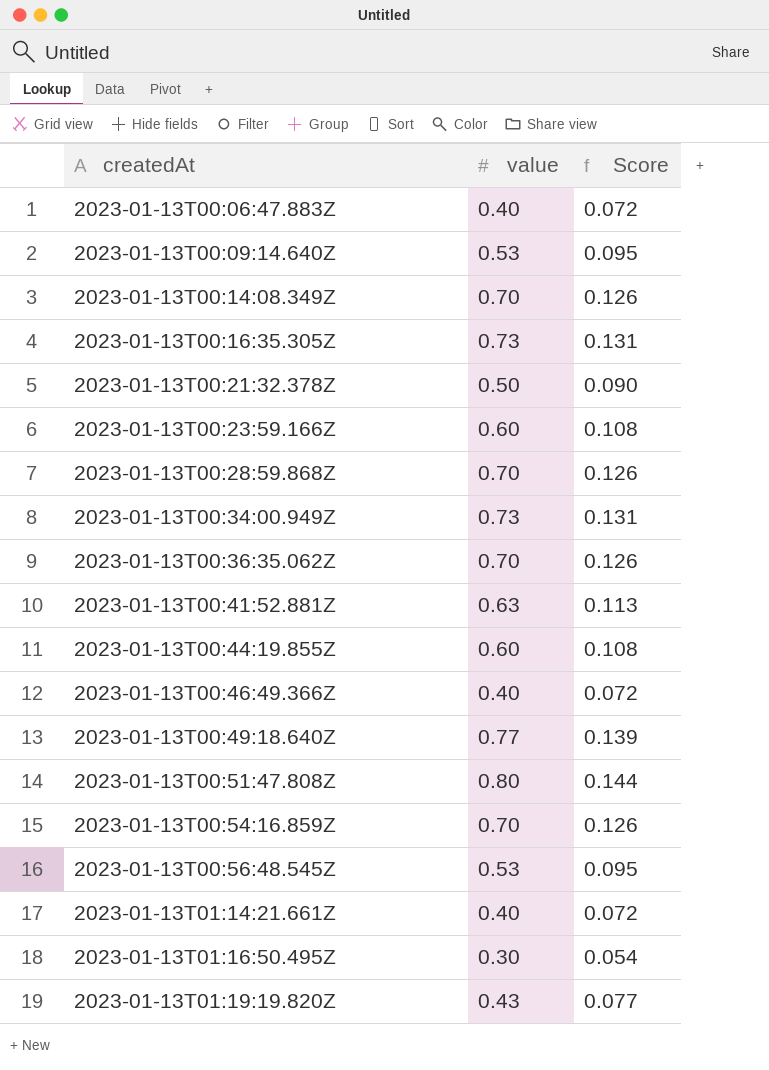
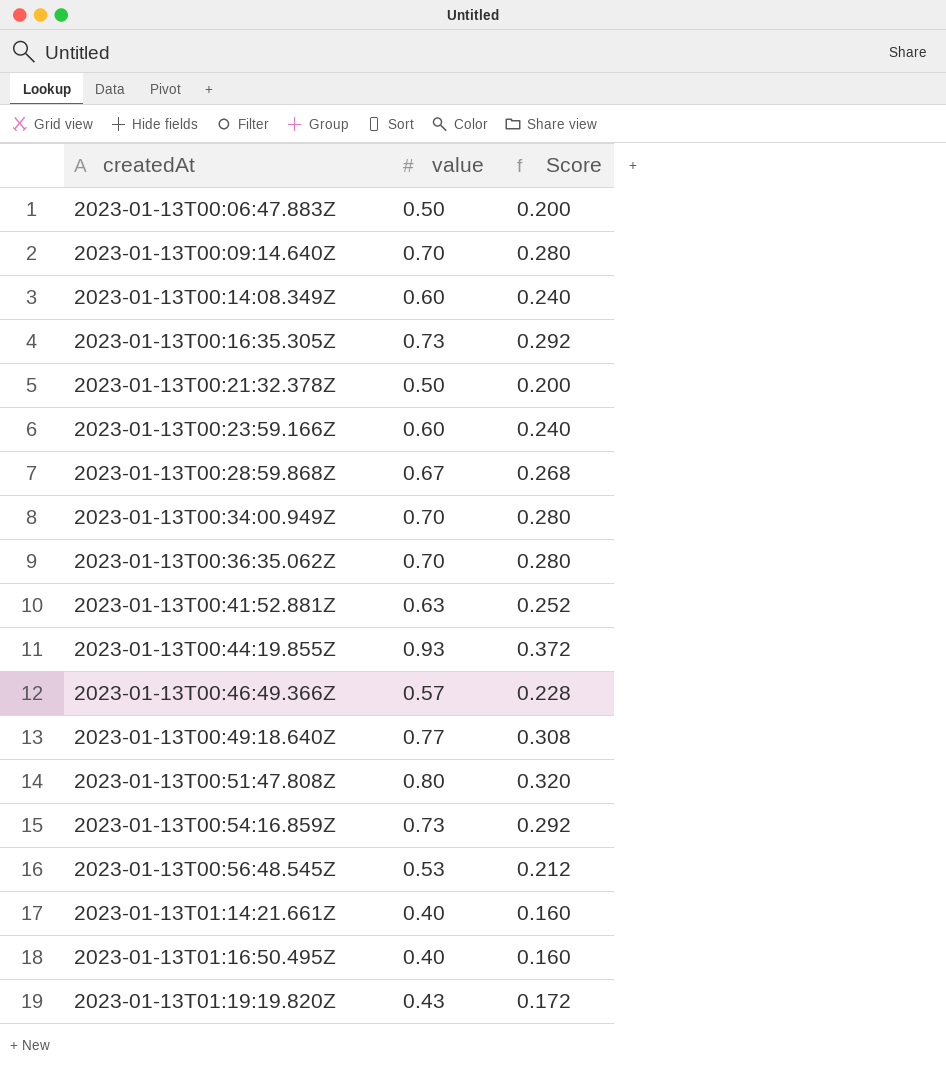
column Score | formula: [value] * 0.18 -> [value] * 0.4
2023-01-13T00:06:47.883Z | value: 0.40 -> 0.50
2023-01-13T00:09:14.640Z | value: 0.53 -> 0.70
2023-01-13T00:14:08.349Z | value: 0.70 -> 0.60
2023-01-13T00:28:59.868Z | value: 0.70 -> 0.67
2023-01-13T00:34:00.949Z | value: 0.73 -> 0.70
2023-01-13T00:44:19.855Z | value: 0.60 -> 0.93
2023-01-13T00:46:49.366Z | value: 0.40 -> 0.57
2023-01-13T00:54:16.859Z | value: 0.70 -> 0.73
2023-01-13T01:16:50.495Z | value: 0.30 -> 0.40

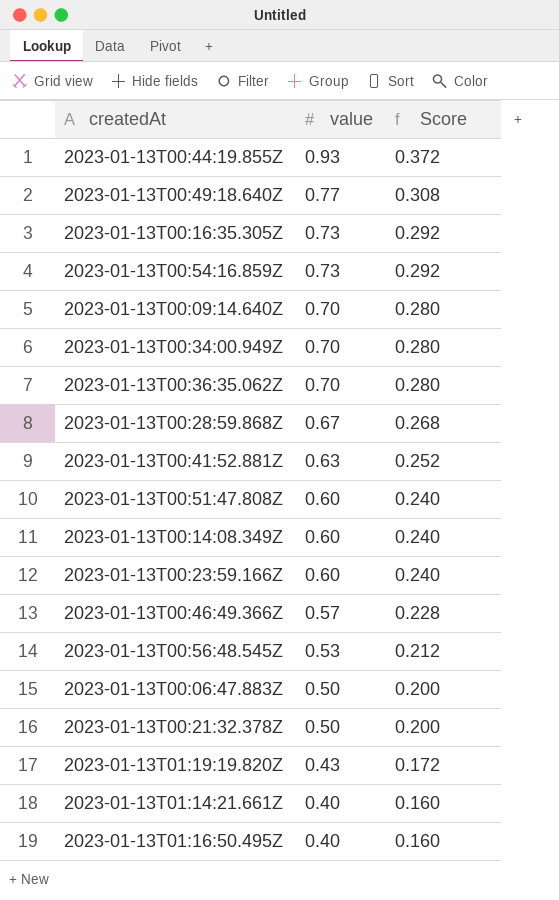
row order: createdAt ascending -> value descending
2023-01-13T00:51:47.808Z | value: 0.80 -> 0.60
2023-01-13T00:51:47.808Z | Score: 0.320 -> 0.240

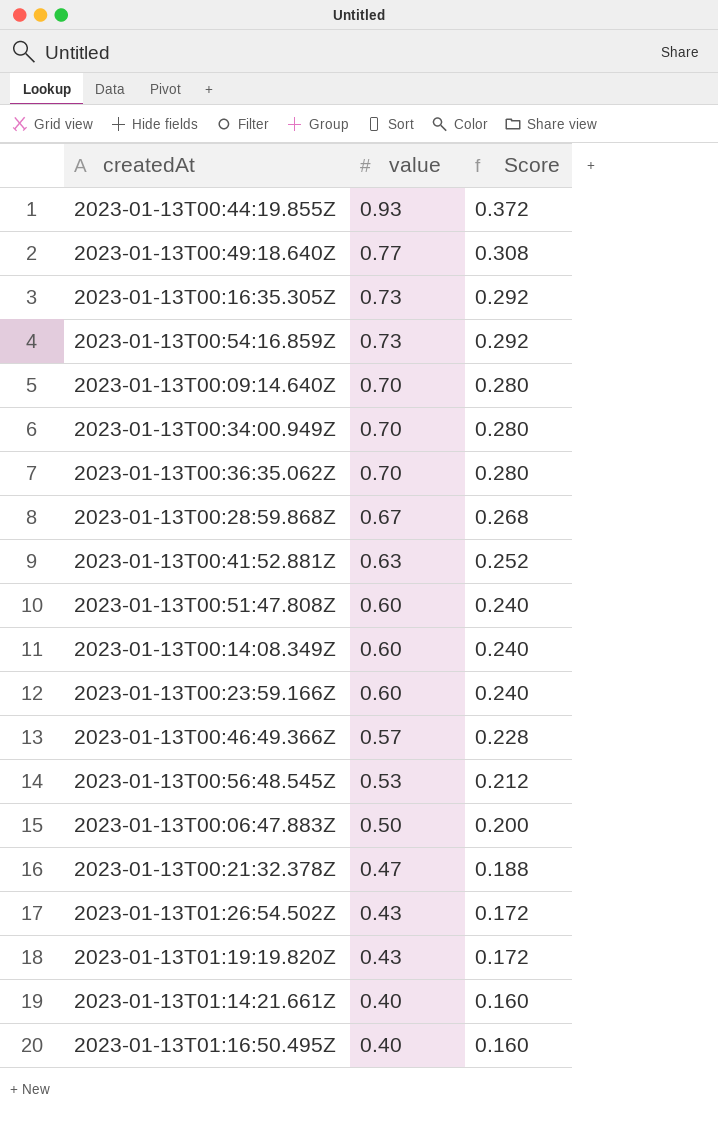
2023-01-13T00:21:32.378Z | value: 0.50 -> 0.47
2023-01-13T00:21:32.378Z | Score: 0.200 -> 0.188
row 2023-01-13T01:26:54.502Z: none -> 0.43 | 0.172

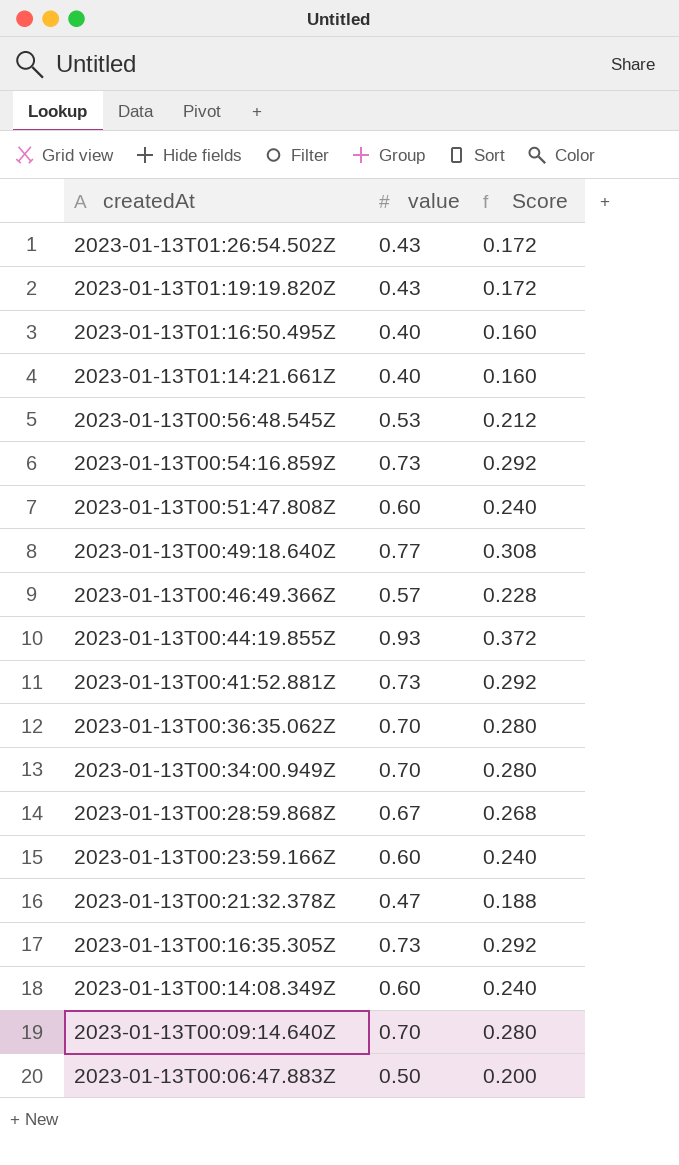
row order: value descending -> createdAt descending
2023-01-13T00:41:52.881Z | value: 0.63 -> 0.73
2023-01-13T00:41:52.881Z | Score: 0.252 -> 0.292

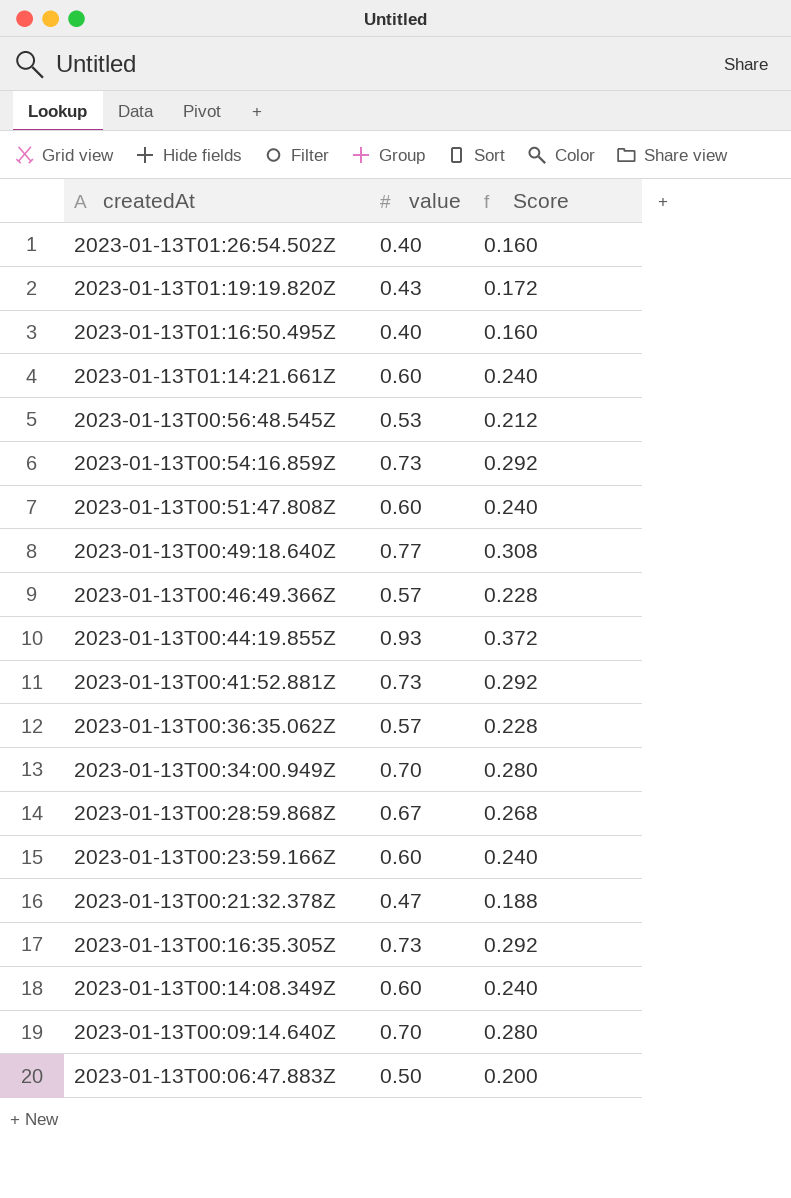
2023-01-13T01:26:54.502Z | value: 0.43 -> 0.40
2023-01-13T01:26:54.502Z | Score: 0.172 -> 0.160
2023-01-13T01:14:21.661Z | value: 0.40 -> 0.60
2023-01-13T01:14:21.661Z | Score: 0.160 -> 0.240
2023-01-13T00:36:35.062Z | value: 0.70 -> 0.57
2023-01-13T00:36:35.062Z | Score: 0.280 -> 0.228

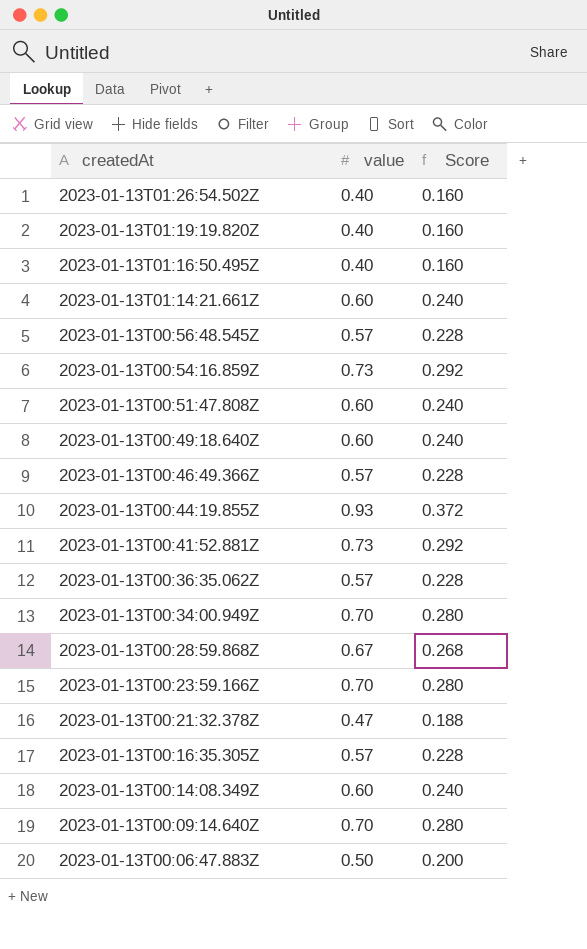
2023-01-13T01:19:19.820Z | value: 0.43 -> 0.40
2023-01-13T01:19:19.820Z | Score: 0.172 -> 0.160
2023-01-13T00:56:48.545Z | value: 0.53 -> 0.57
2023-01-13T00:56:48.545Z | Score: 0.212 -> 0.228
2023-01-13T00:49:18.640Z | value: 0.77 -> 0.60
2023-01-13T00:49:18.640Z | Score: 0.308 -> 0.240
2023-01-13T00:23:59.166Z | value: 0.60 -> 0.70
2023-01-13T00:23:59.166Z | Score: 0.240 -> 0.280
2023-01-13T00:16:35.305Z | value: 0.73 -> 0.57
2023-01-13T00:16:35.305Z | Score: 0.292 -> 0.228

